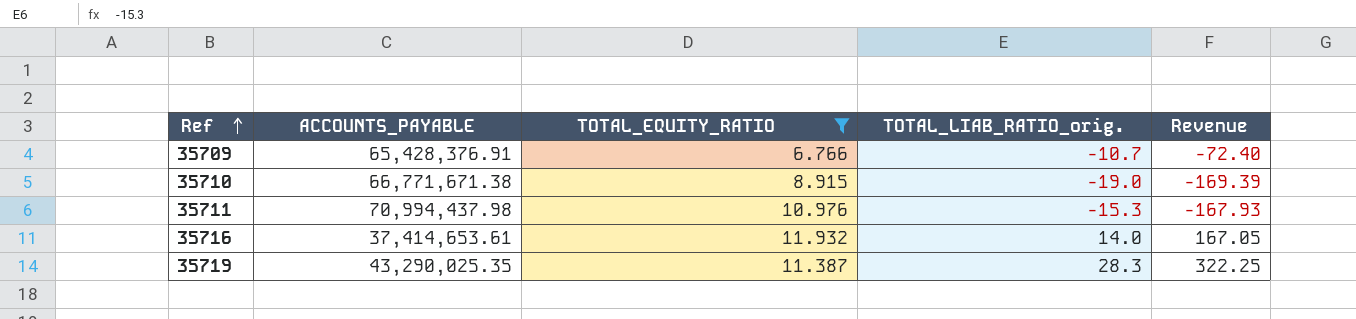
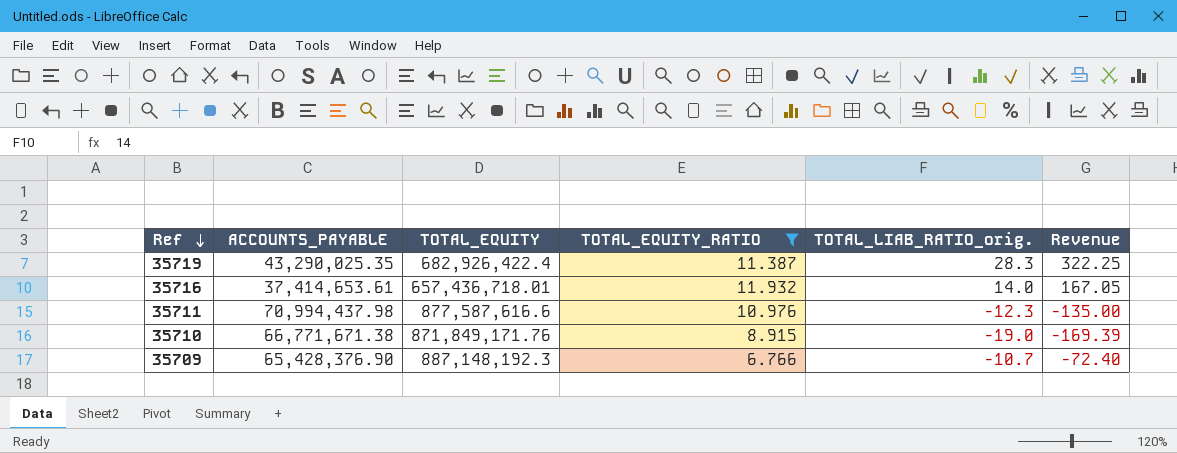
row order: Ref ascending -> Ref descending
column TOTAL_EQUITY | position: none -> 3
35711 | TOTAL_LIAB_RATIO_orig.: -15.3 -> -12.3
35711 | Revenue: -167.93 -> -135.00
35709 | ACCOUNTS_PAYABLE: 65,428,376.91 -> 65,428,376.90

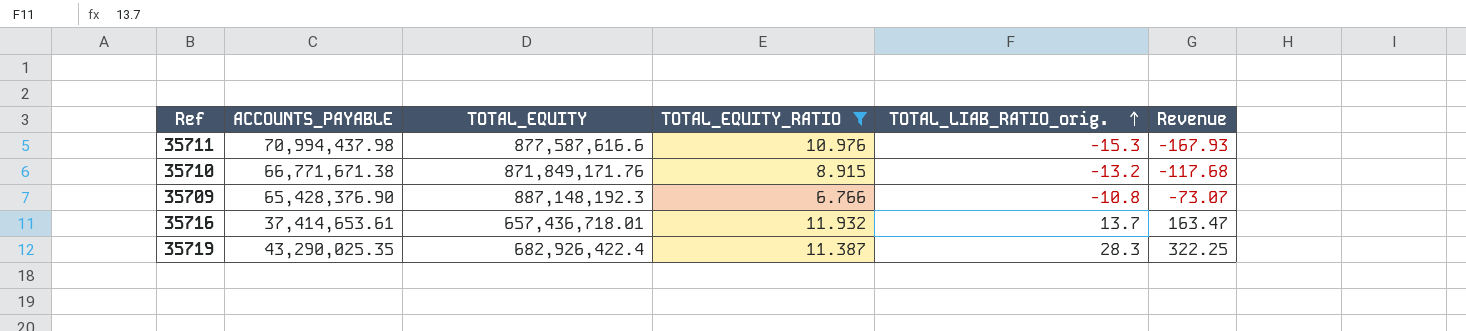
row order: Ref descending -> TOTAL_LIAB_RATIO_orig. ascending
35711 | TOTAL_LIAB_RATIO_orig.: -12.3 -> -15.3
35711 | Revenue: -135.00 -> -167.93
35710 | TOTAL_LIAB_RATIO_orig.: -19.0 -> -13.2
35710 | Revenue: -169.39 -> -117.68
35709 | TOTAL_LIAB_RATIO_orig.: -10.7 -> -10.8
35709 | Revenue: -72.40 -> -73.07
35716 | TOTAL_LIAB_RATIO_orig.: 14.0 -> 13.7
35716 | Revenue: 167.05 -> 163.47

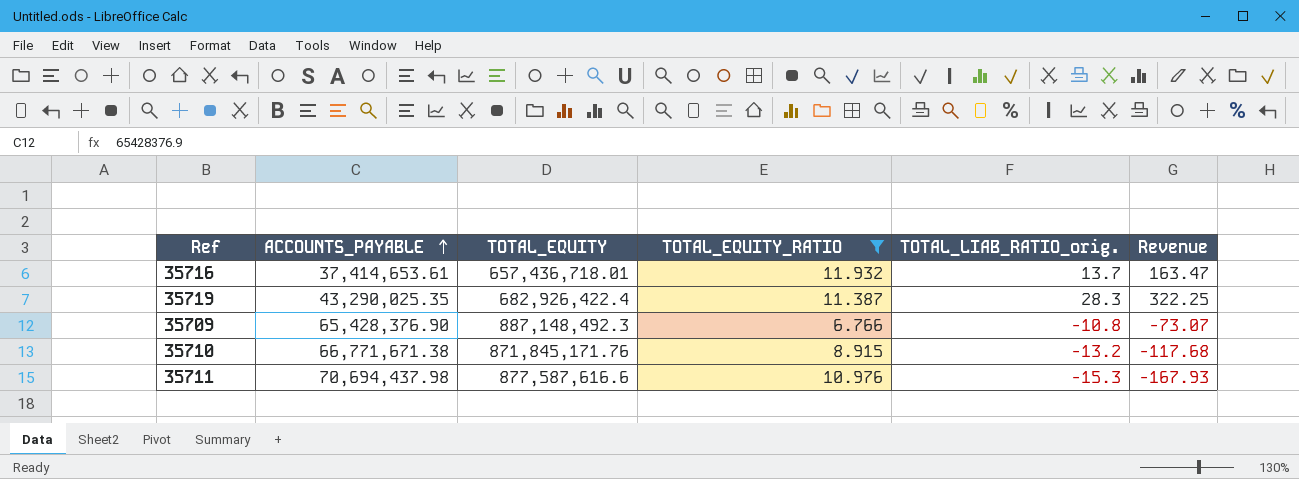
row order: TOTAL_LIAB_RATIO_orig. ascending -> ACCOUNTS_PAYABLE ascending
35709 | TOTAL_EQUITY: 887,148,192.3 -> 887,148,492.3
35710 | TOTAL_EQUITY: 871,849,171.76 -> 871,845,171.76
35711 | ACCOUNTS_PAYABLE: 70,994,437.98 -> 70,694,437.98

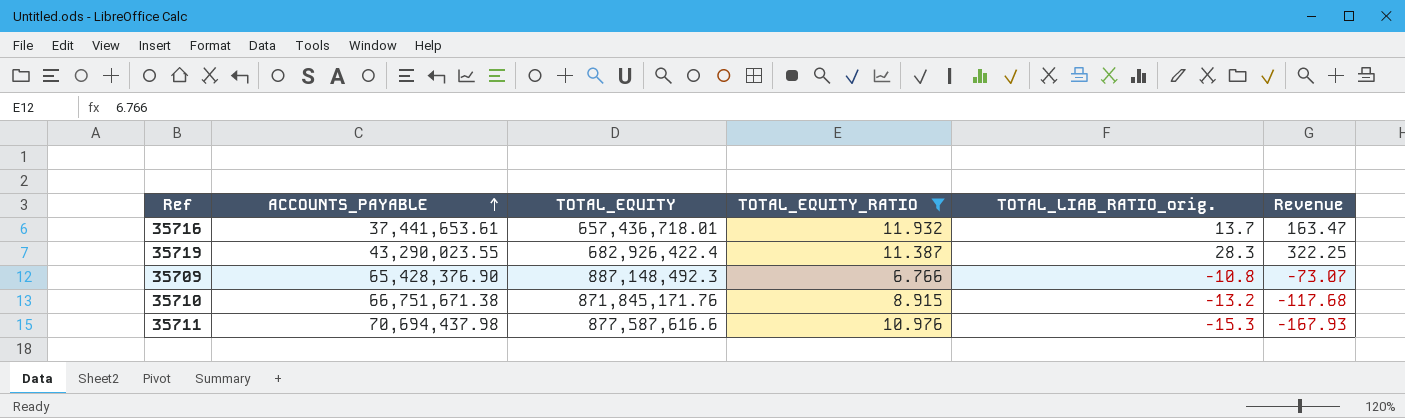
35716 | ACCOUNTS_PAYABLE: 37,414,653.61 -> 37,441,653.61
35719 | ACCOUNTS_PAYABLE: 43,290,025.35 -> 43,290,023.55
35710 | ACCOUNTS_PAYABLE: 66,771,671.38 -> 66,751,671.38

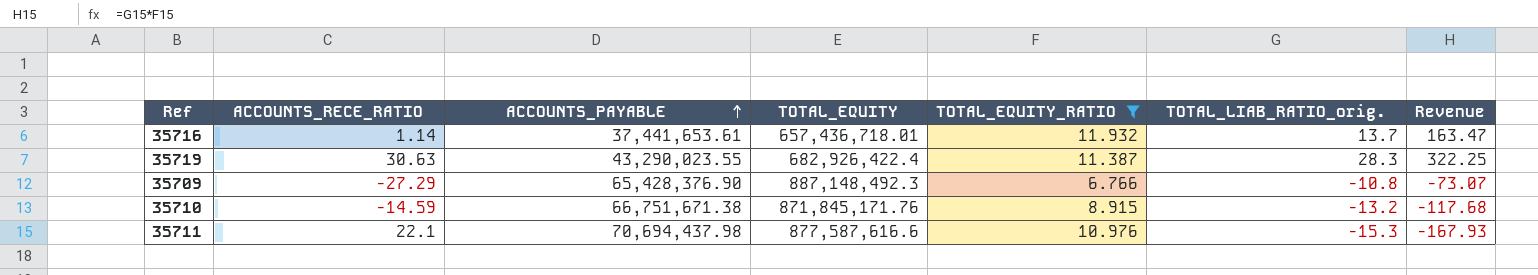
column ACCOUNTS_RECE_RATIO | position: none -> 2

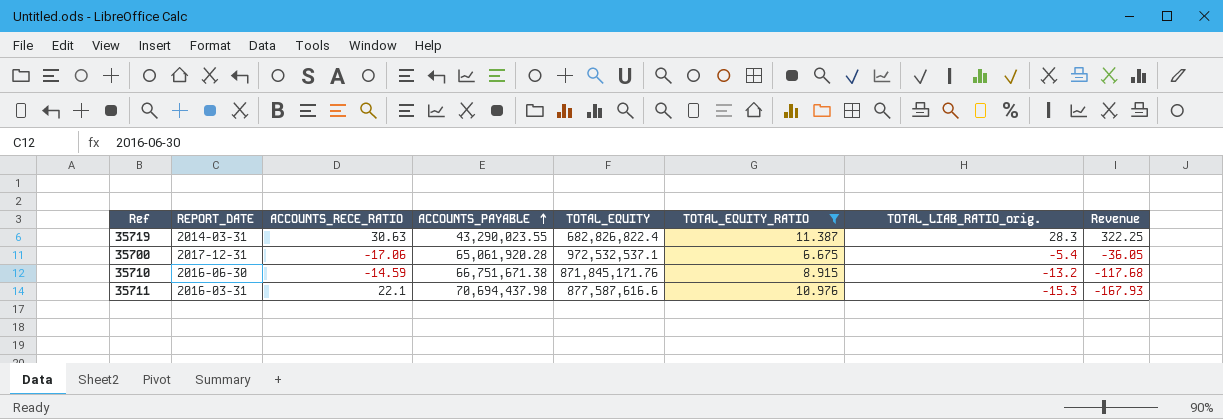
column REPORT_DATE | position: none -> 2
row 35716: 1.14 | 37,441,653.61 | 657,436,718.01 | 11.932 | 13.7 | 163.47 -> none
row 35709: -27.29 | 65,428,376.90 | 887,148,492.3 | 6.766 | -10.8 | -73.07 -> none
35719 | TOTAL_EQUITY: 682,926,422.4 -> 682,826,822.4
row 35700: none -> 2017-12-31 | -17.06 | 65,061,920.28 | 972,532,537.1 | 6.675 | -5.4 | -36.05

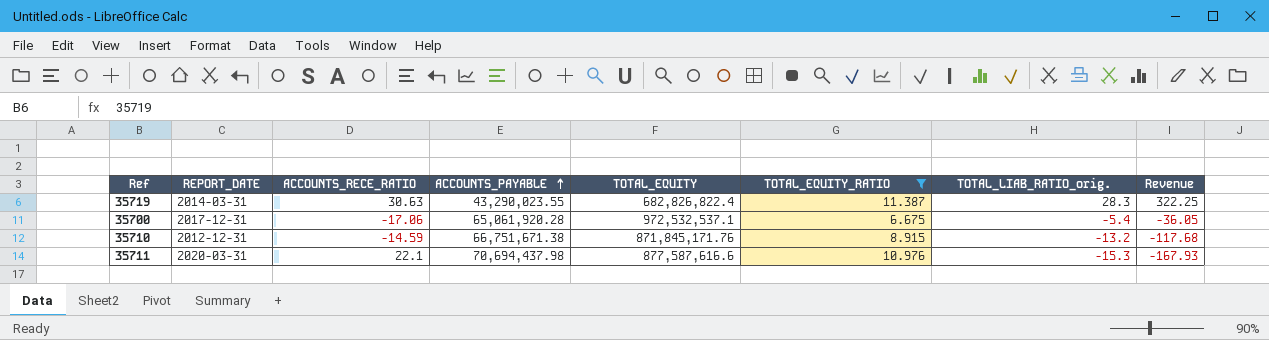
35710 | REPORT_DATE: 2016-06-30 -> 2012-12-31
35711 | REPORT_DATE: 2016-03-31 -> 2020-03-31

